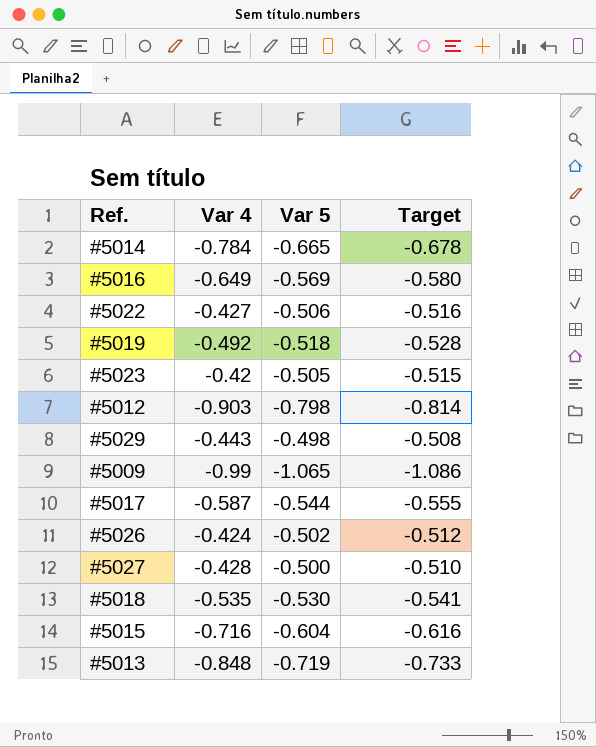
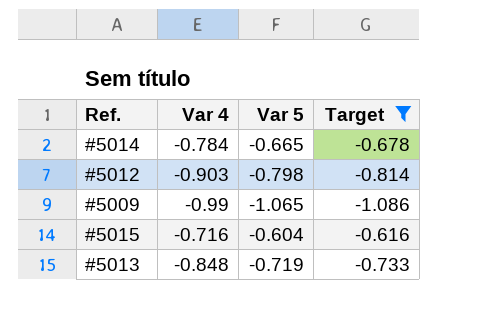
filter: none -> Target <= -0.616

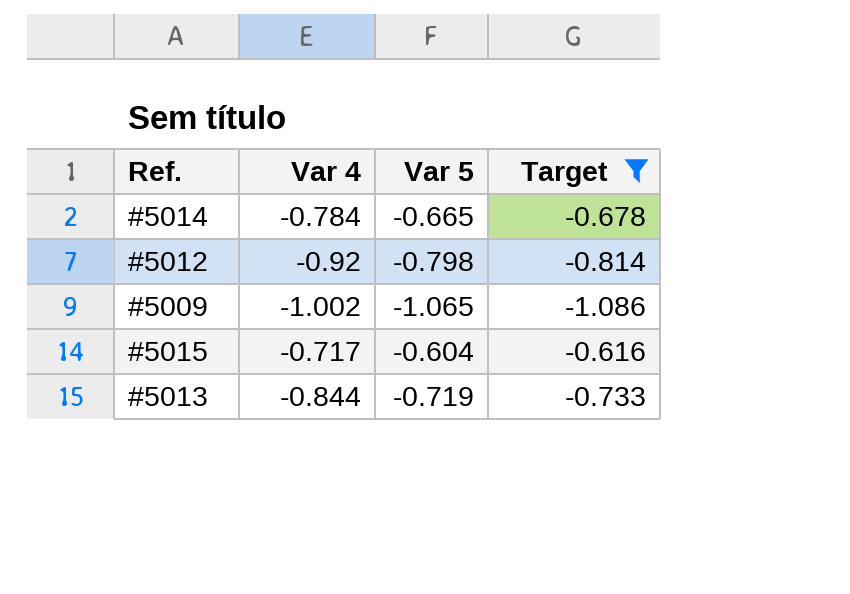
#5012 | Var 4: -0.903 -> -0.92
#5009 | Var 4: -0.99 -> -1.002
#5015 | Var 4: -0.716 -> -0.717
#5013 | Var 4: -0.848 -> -0.844

